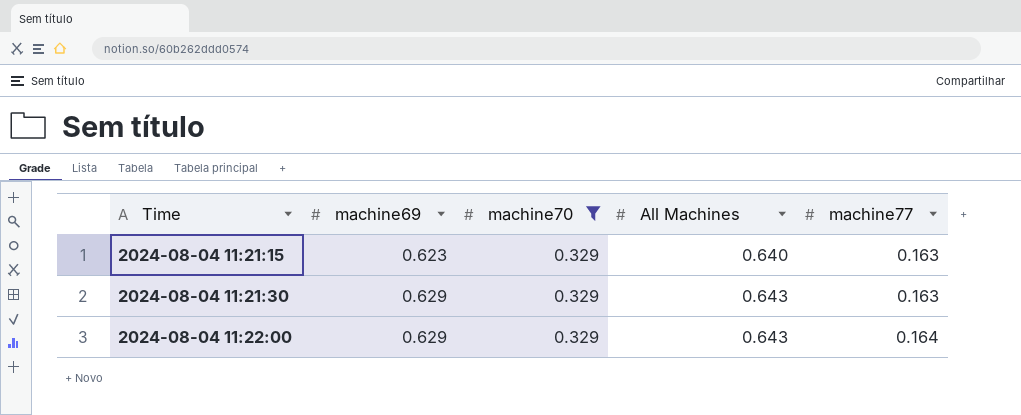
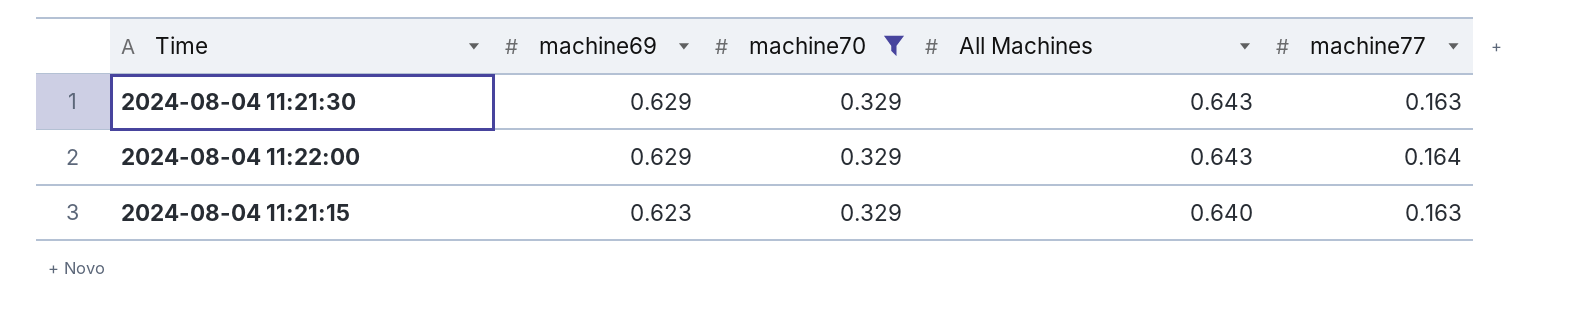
row order: Time ascending -> machine69 descending

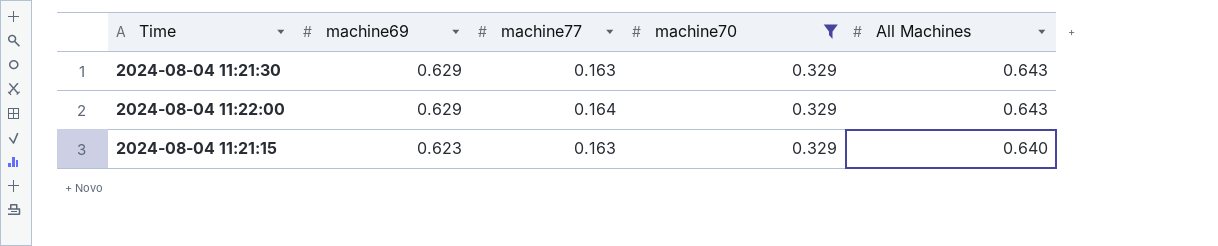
column machine77 | position: 5 -> 3

